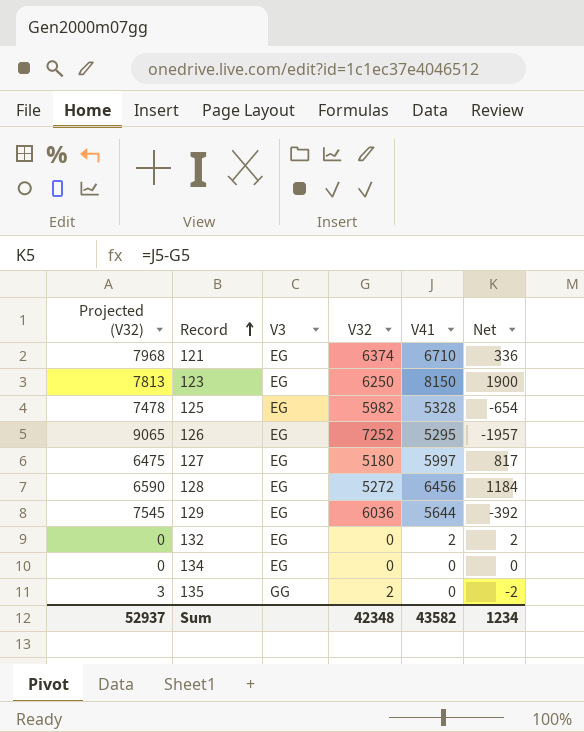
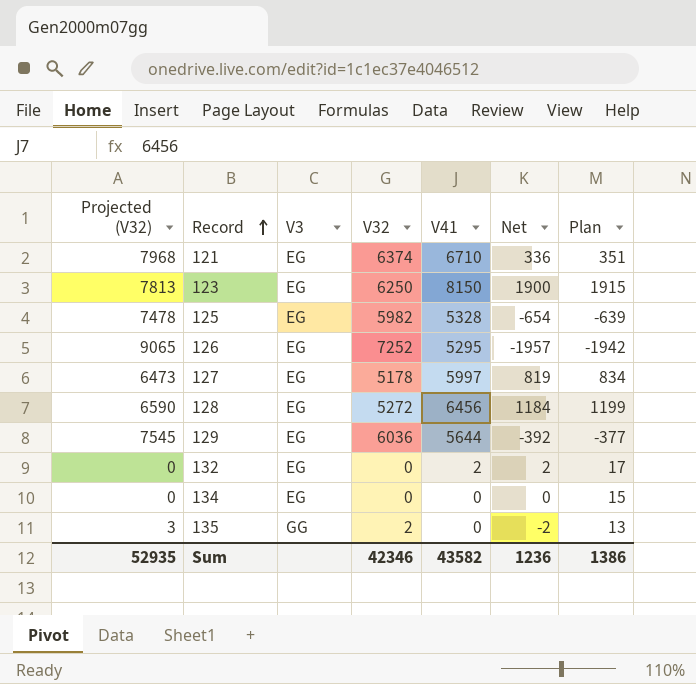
column Plan | formula: none -> [Net] + 15
127 | Projected (V32): 6475 -> 6473
127 | V32: 5180 -> 5178
127 | Net: 817 -> 819
Sum | Projected (V32): 52937 -> 52935
Sum | V32: 42348 -> 42346
Sum | Net: 1234 -> 1236

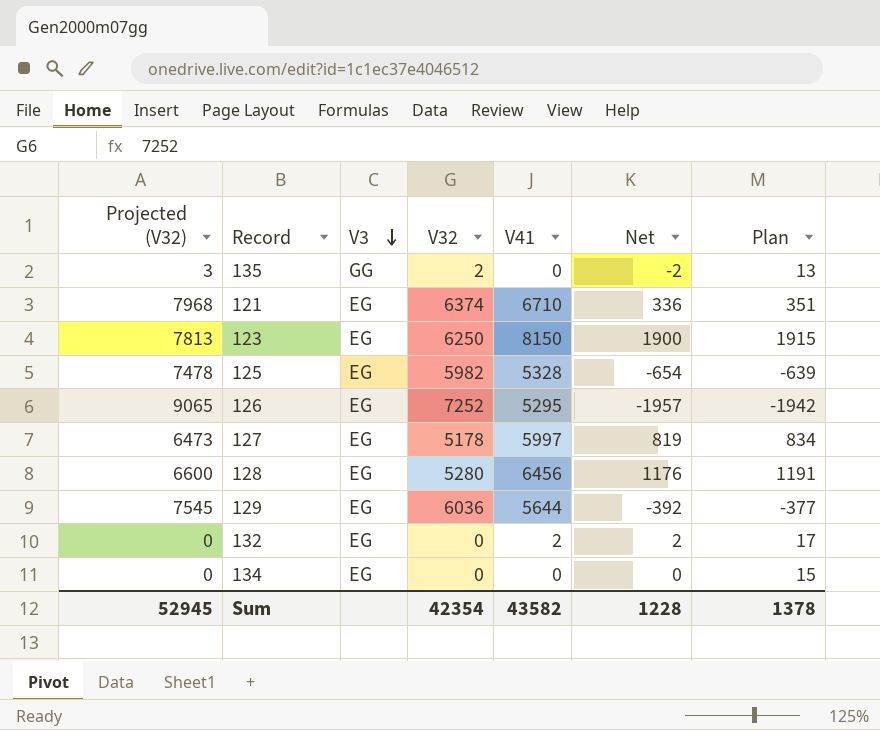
row order: Record ascending -> V3 descending
128 | Projected (V32): 6590 -> 6600
128 | V32: 5272 -> 5280
128 | Net: 1184 -> 1176
128 | Plan: 1199 -> 1191
Sum | Projected (V32): 52935 -> 52945
Sum | V32: 42346 -> 42354
Sum | Net: 1236 -> 1228
Sum | Plan: 1386 -> 1378

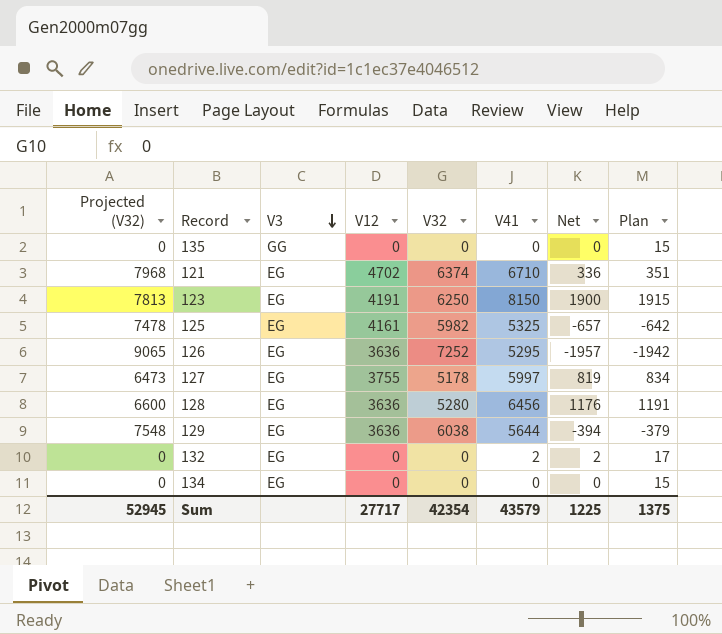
column V12 | position: none -> 4
135 | Projected (V32): 3 -> 0
135 | V32: 2 -> 0
135 | Net: -2 -> 0
135 | Plan: 13 -> 15
125 | V41: 5328 -> 5325
125 | Net: -654 -> -657
125 | Plan: -639 -> -642
129 | Projected (V32): 7545 -> 7548
129 | V32: 6036 -> 6038
129 | Net: -392 -> -394
129 | Plan: -377 -> -379
Sum | V41: 43582 -> 43579
Sum | Net: 1228 -> 1225
Sum | Plan: 1378 -> 1375

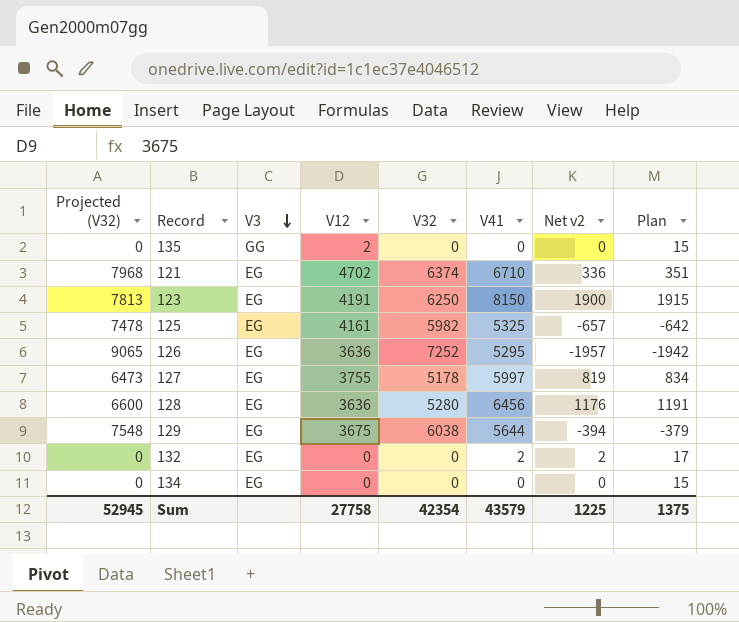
column name: Net -> Net v2
135 | V12: 0 -> 2
129 | V12: 3636 -> 3675
Sum | V12: 27717 -> 27758

